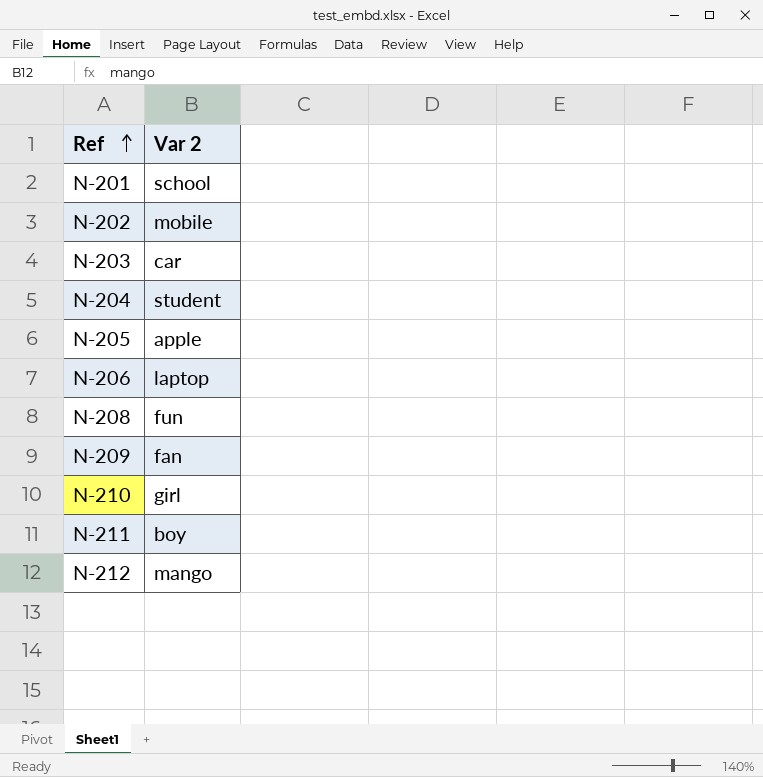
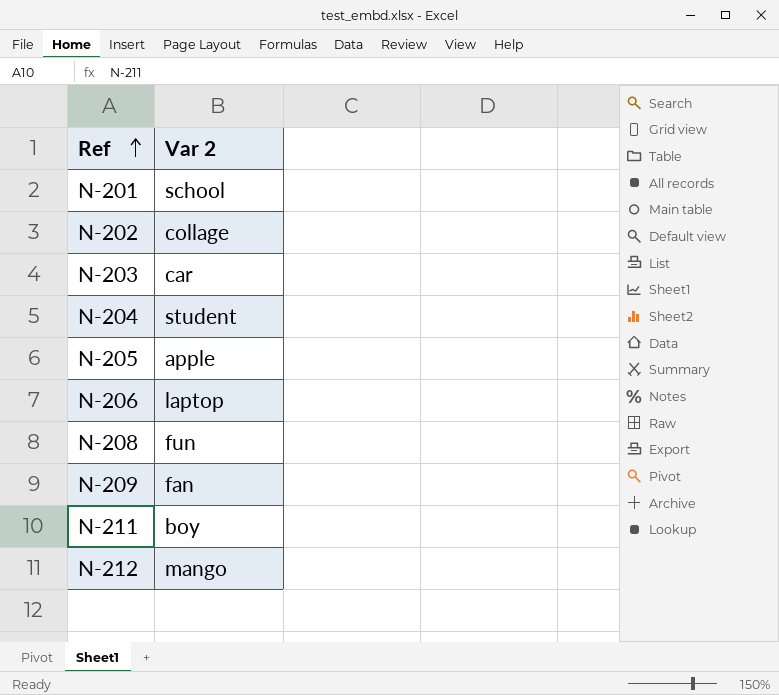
row N-210: girl -> none
N-202 | Var 2: mobile -> collage

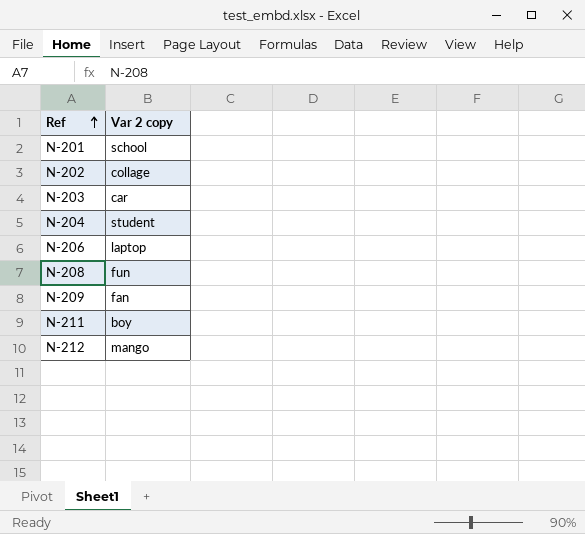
column name: Var 2 -> Var 2 copy
row N-205: apple -> none

